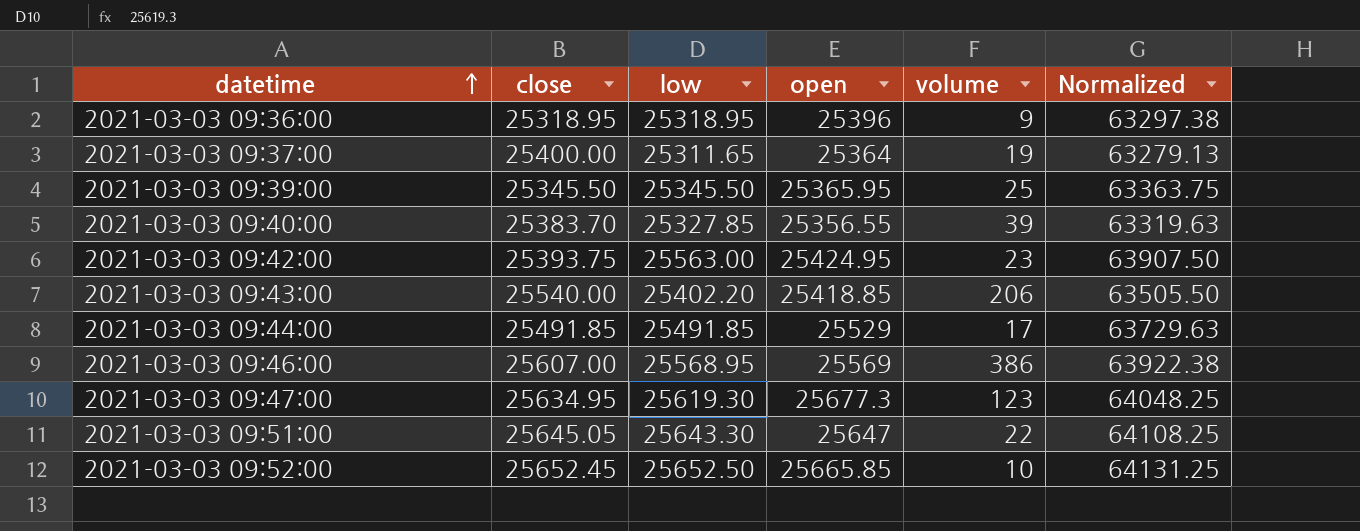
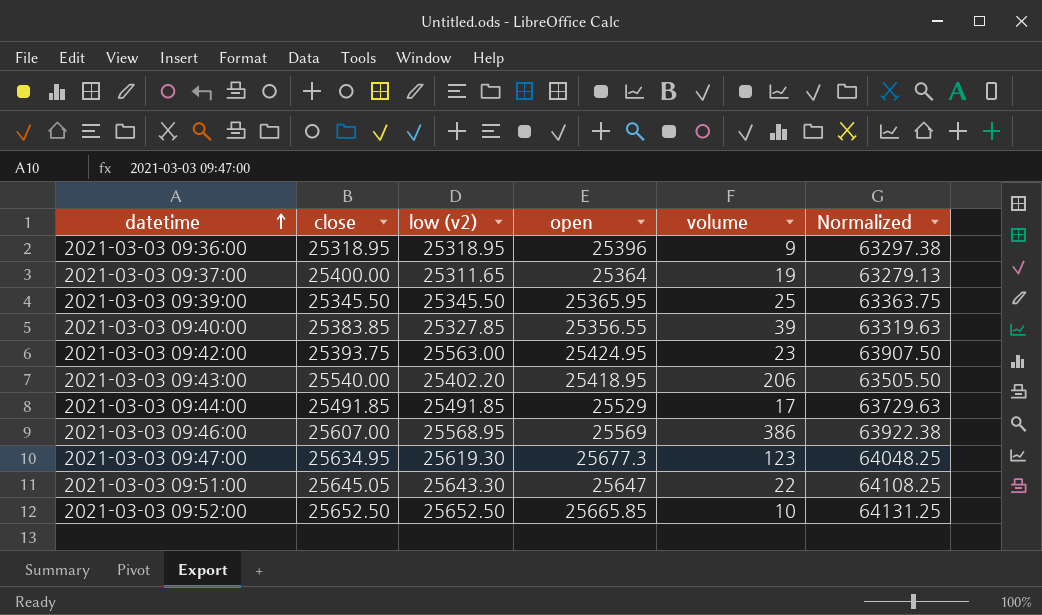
column name: low -> low (v2)
2021-03-03 09:40:00 | close: 25383.70 -> 25383.85
2021-03-03 09:43:00 | open: 25418.85 -> 25418.95
2021-03-03 09:52:00 | close: 25652.45 -> 25652.50

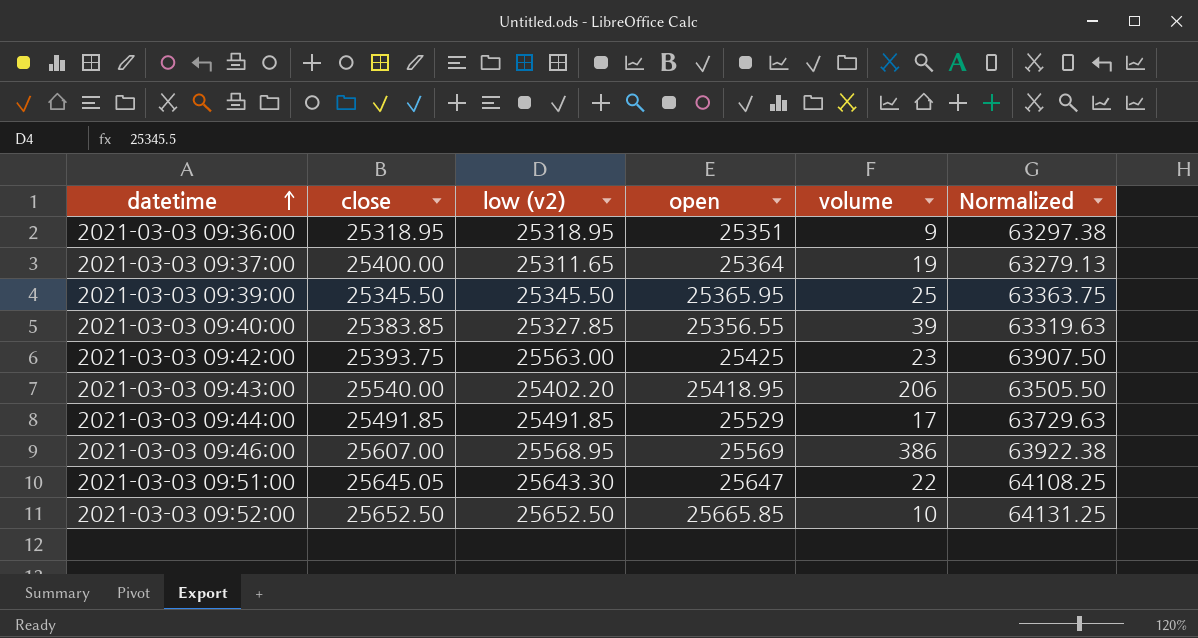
row 2021-03-03 09:47:00: 25634.95 | 25619.30 | 25677.3 | 123 | 64048.25 -> none
2021-03-03 09:36:00 | open: 25396 -> 25351
2021-03-03 09:42:00 | open: 25424.95 -> 25425

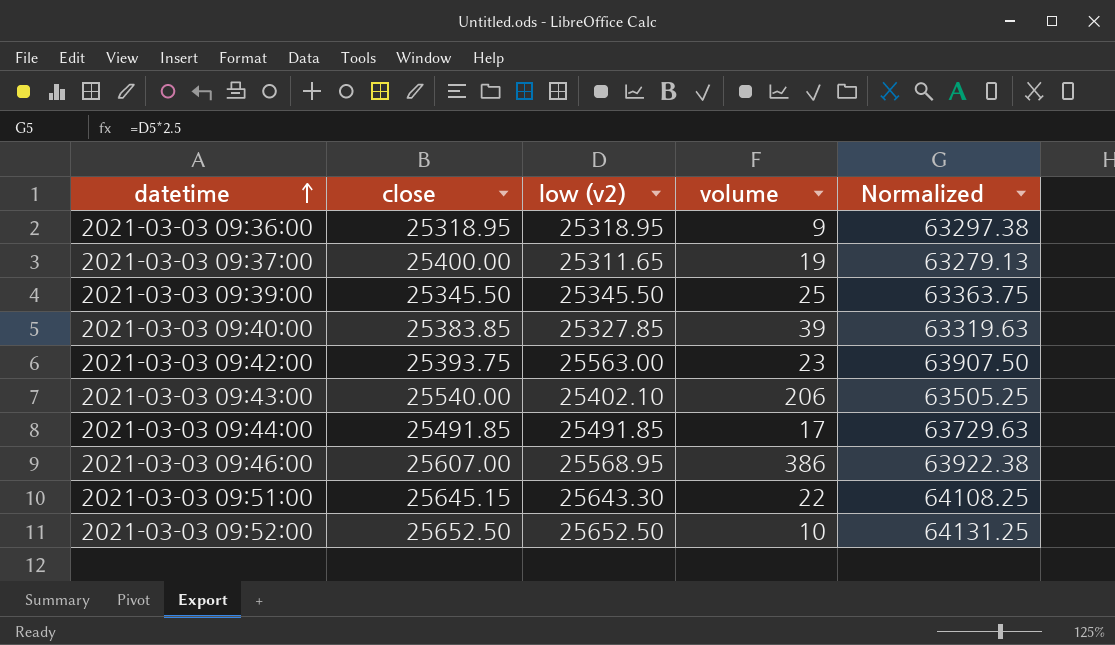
column open | position: 4 -> none
2021-03-03 09:43:00 | low (v2): 25402.20 -> 25402.10
2021-03-03 09:43:00 | Normalized: 63505.50 -> 63505.25
2021-03-03 09:51:00 | close: 25645.05 -> 25645.15

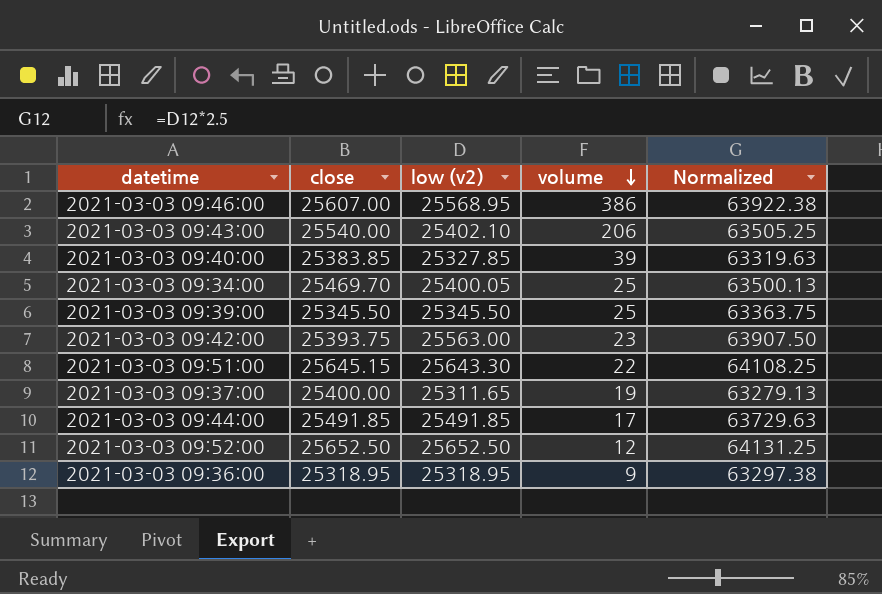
row order: datetime ascending -> volume descending
row 2021-03-03 09:34:00: none -> 25469.70 | 25400.05 | 25 | 63500.13
2021-03-03 09:52:00 | volume: 10 -> 12

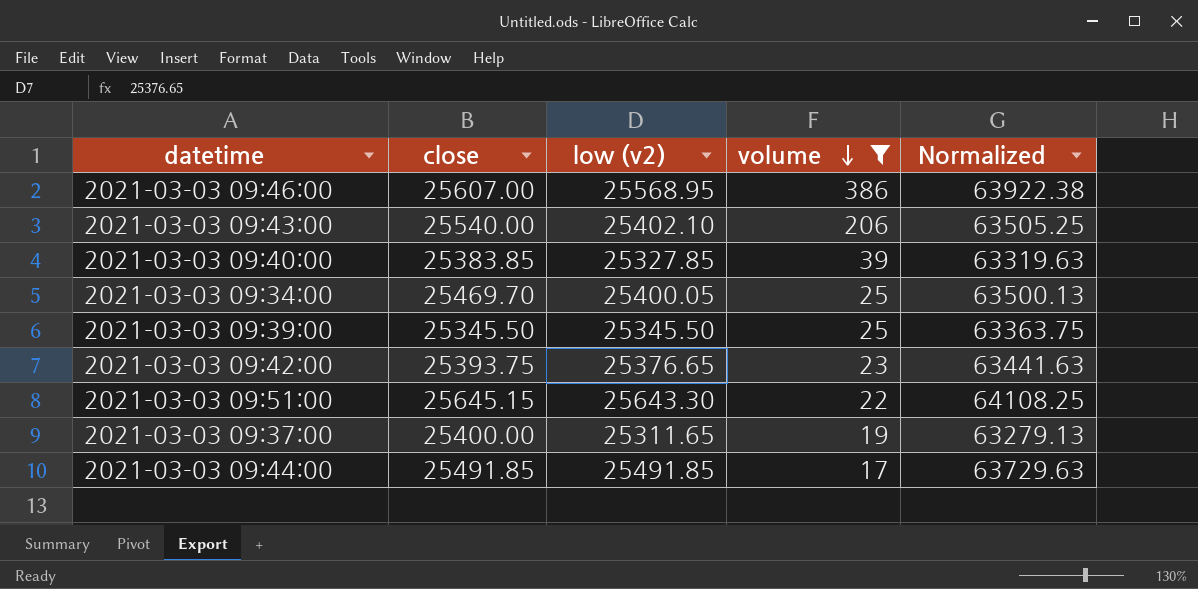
filter: none -> volume >= 17
2021-03-03 09:42:00 | low (v2): 25563.00 -> 25376.65
2021-03-03 09:42:00 | Normalized: 63907.50 -> 63441.63

